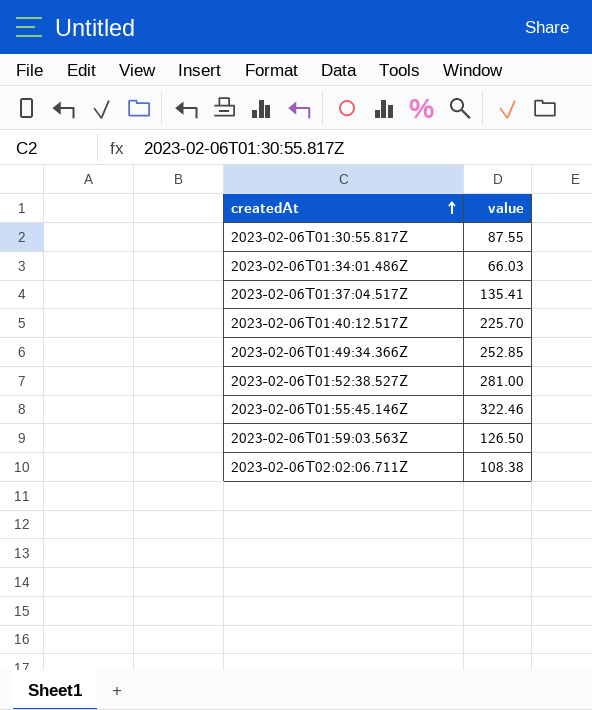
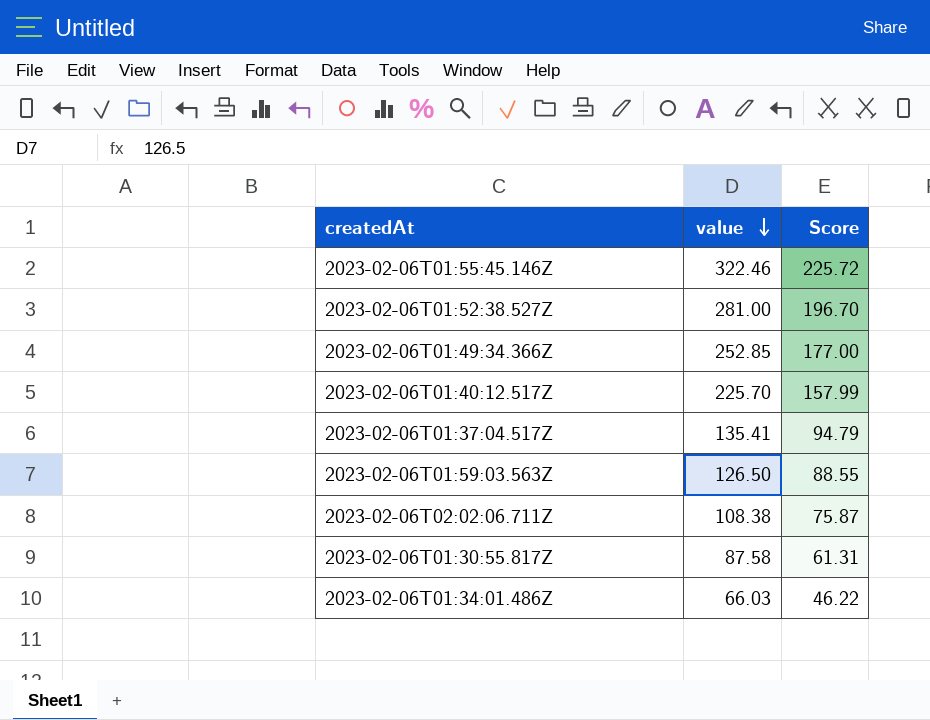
row order: createdAt ascending -> value descending
column Score | formula: none -> [value] * 0.7
2023-02-06T01:30:55.817Z | value: 87.55 -> 87.58

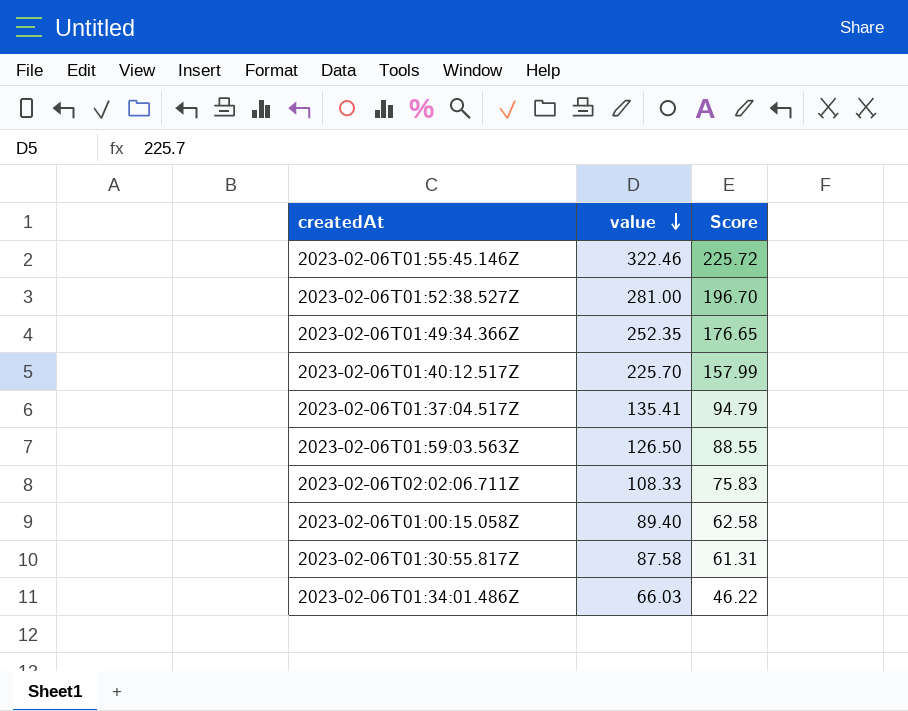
2023-02-06T01:49:34.366Z | value: 252.85 -> 252.35
2023-02-06T01:49:34.366Z | Score: 177.00 -> 176.65
2023-02-06T02:02:06.711Z | value: 108.38 -> 108.33
2023-02-06T02:02:06.711Z | Score: 75.87 -> 75.83
row 2023-02-06T01:00:15.058Z: none -> 89.40 | 62.58

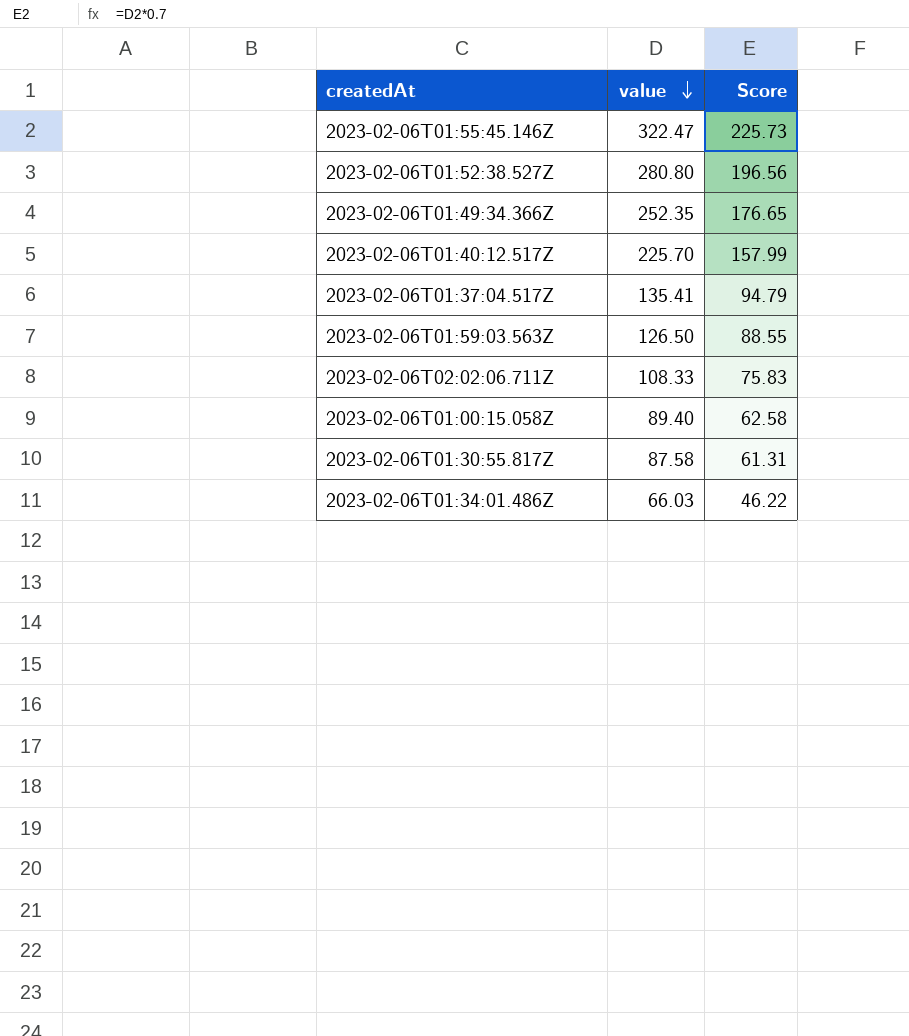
2023-02-06T01:55:45.146Z | value: 322.46 -> 322.47
2023-02-06T01:55:45.146Z | Score: 225.72 -> 225.73
2023-02-06T01:52:38.527Z | value: 281.00 -> 280.80
2023-02-06T01:52:38.527Z | Score: 196.70 -> 196.56

